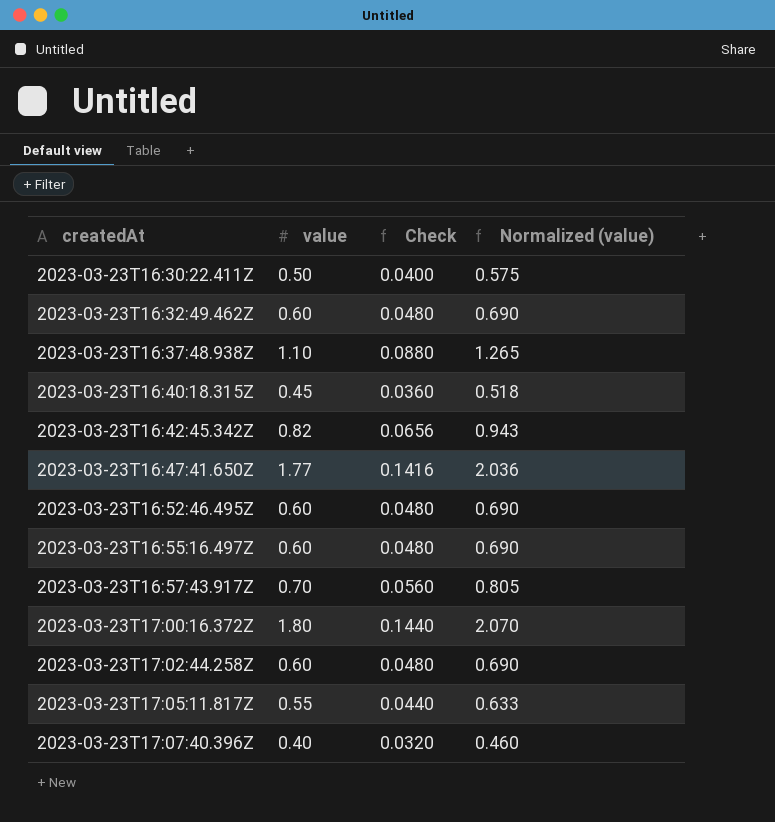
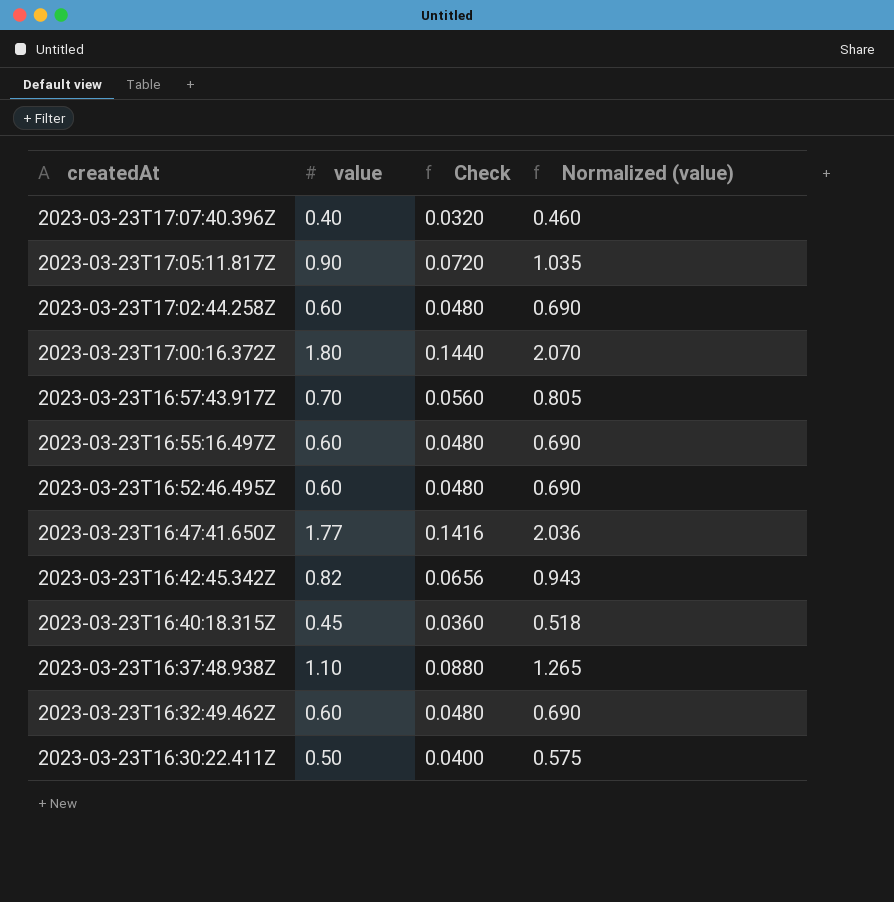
row order: createdAt ascending -> createdAt descending
2023-03-23T17:05:11.817Z | value: 0.55 -> 0.90
2023-03-23T17:05:11.817Z | Check: 0.0440 -> 0.0720
2023-03-23T17:05:11.817Z | Normalized (value): 0.633 -> 1.035

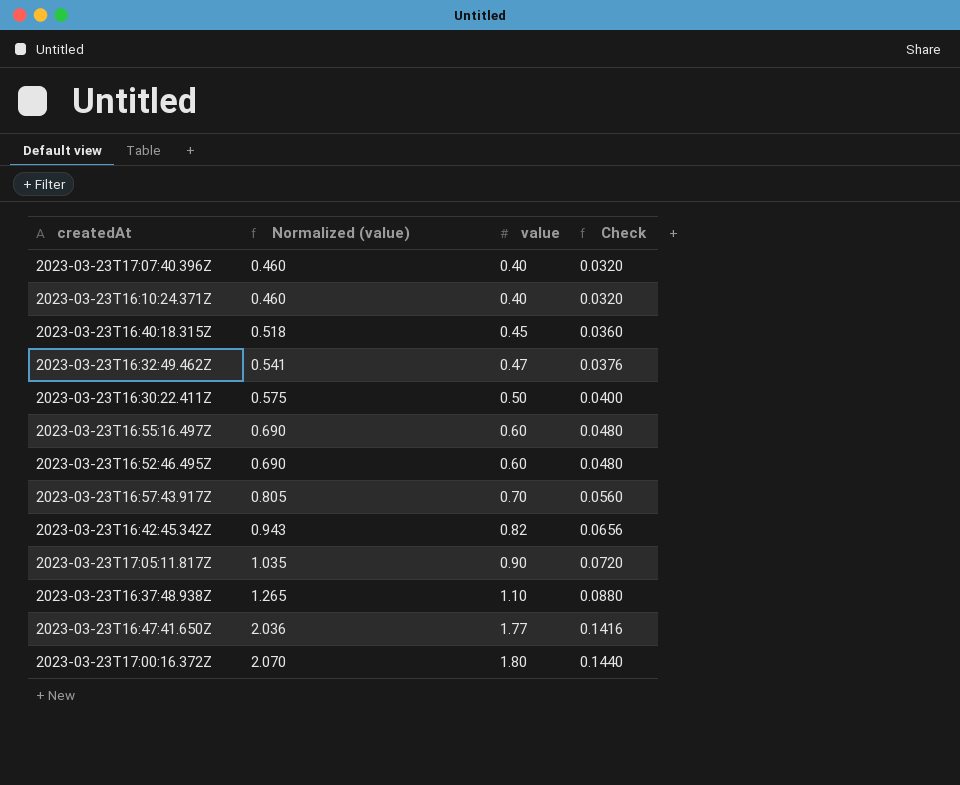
row order: createdAt descending -> Normalized (value) ascending
column Normalized (value) | position: 4 -> 2
row 2023-03-23T17:02:44.258Z: 0.60 | 0.0480 | 0.690 -> none
row 2023-03-23T16:10:24.371Z: none -> 0.460 | 0.40 | 0.0320
2023-03-23T16:32:49.462Z | Normalized (value): 0.690 -> 0.541
2023-03-23T16:32:49.462Z | value: 0.60 -> 0.47
2023-03-23T16:32:49.462Z | Check: 0.0480 -> 0.0376

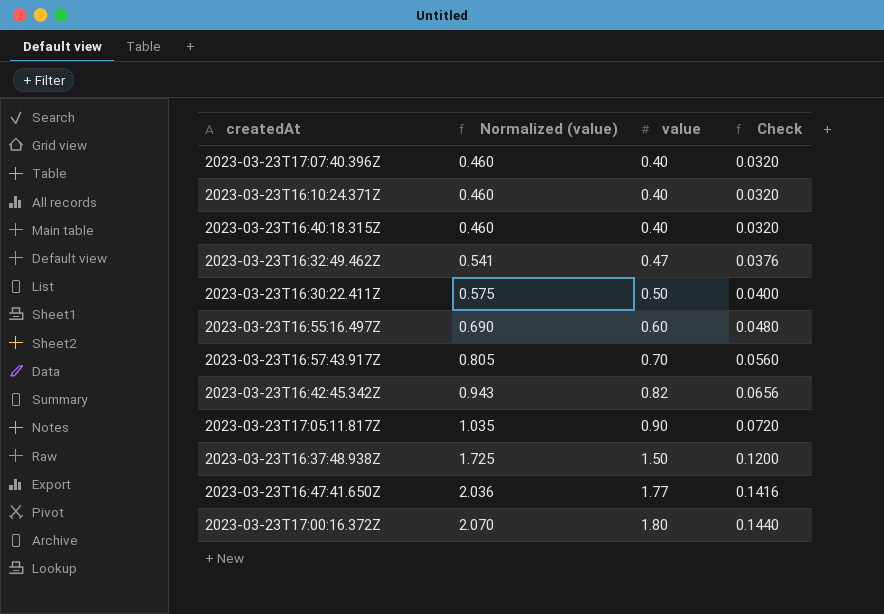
row 2023-03-23T16:52:46.495Z: 0.690 | 0.60 | 0.0480 -> none
2023-03-23T16:40:18.315Z | Normalized (value): 0.518 -> 0.460
2023-03-23T16:40:18.315Z | value: 0.45 -> 0.40
2023-03-23T16:40:18.315Z | Check: 0.0360 -> 0.0320
2023-03-23T16:37:48.938Z | Normalized (value): 1.265 -> 1.725
2023-03-23T16:37:48.938Z | value: 1.10 -> 1.50
2023-03-23T16:37:48.938Z | Check: 0.0880 -> 0.1200

